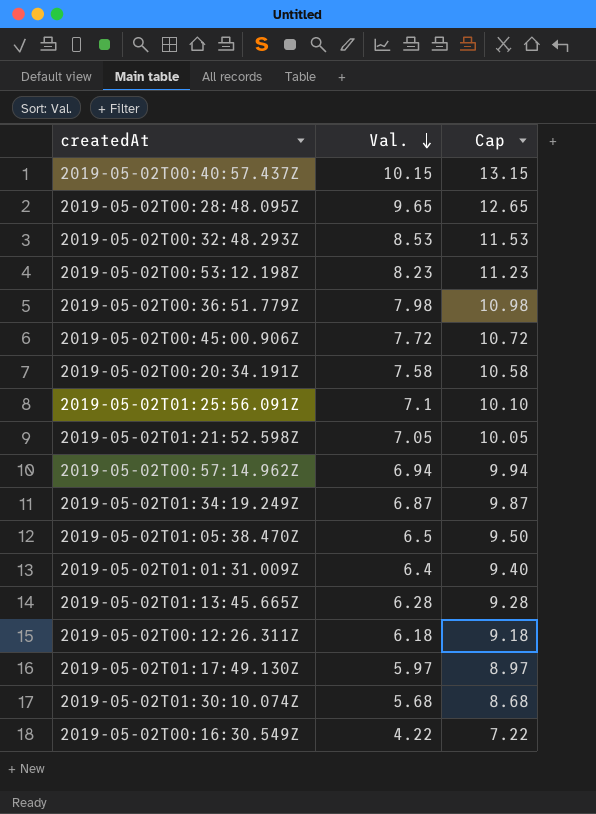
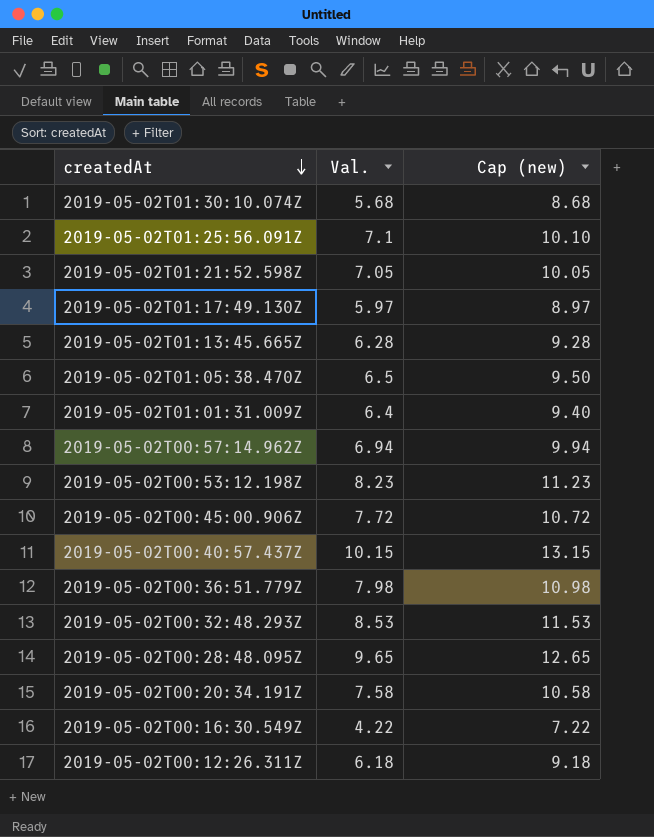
row order: Val. descending -> createdAt descending
column name: Cap -> Cap (new)
row 2019-05-02T01:34:19.249Z: 6.87 | 9.87 -> none

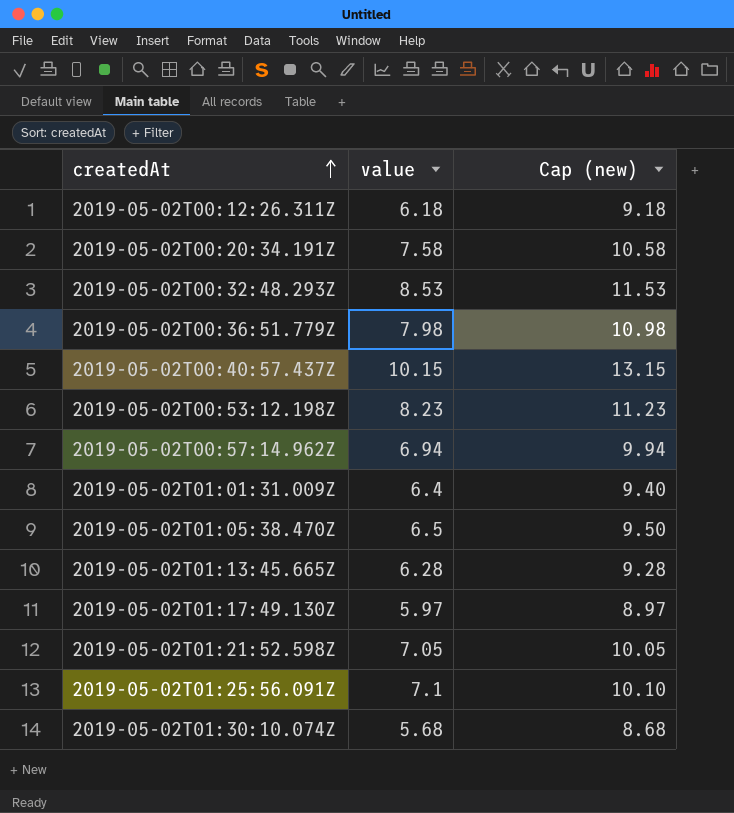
row order: createdAt descending -> createdAt ascending
column name: Val. -> value
row 2019-05-02T00:45:00.906Z: 7.72 | 10.72 -> none
row 2019-05-02T00:28:48.095Z: 9.65 | 12.65 -> none
row 2019-05-02T00:16:30.549Z: 4.22 | 7.22 -> none

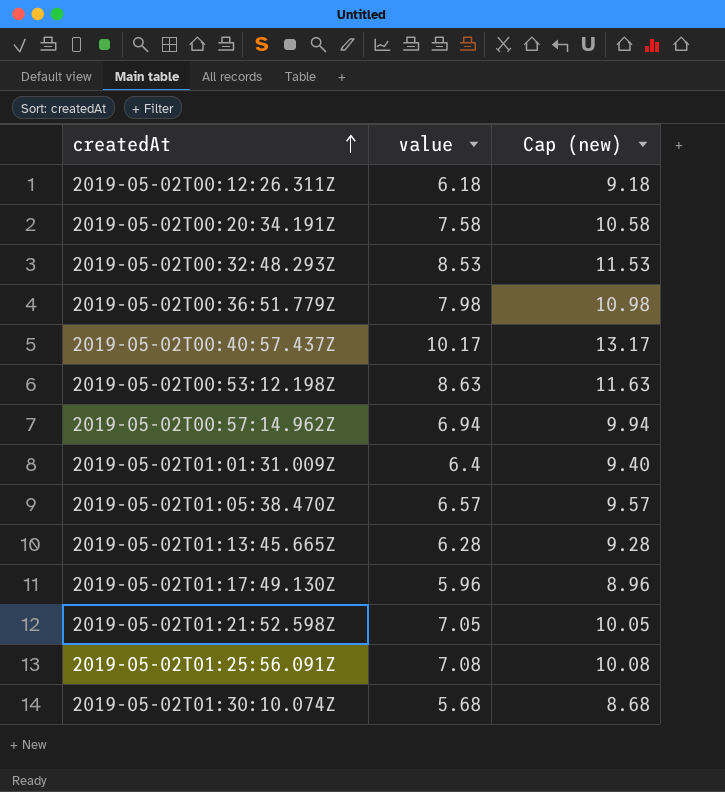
2019-05-02T00:40:57.437Z | value: 10.15 -> 10.17
2019-05-02T00:40:57.437Z | Cap (new): 13.15 -> 13.17
2019-05-02T00:53:12.198Z | value: 8.23 -> 8.63
2019-05-02T00:53:12.198Z | Cap (new): 11.23 -> 11.63
2019-05-02T01:05:38.470Z | value: 6.5 -> 6.57
2019-05-02T01:05:38.470Z | Cap (new): 9.50 -> 9.57
2019-05-02T01:17:49.130Z | value: 5.97 -> 5.96
2019-05-02T01:17:49.130Z | Cap (new): 8.97 -> 8.96
2019-05-02T01:25:56.091Z | value: 7.1 -> 7.08
2019-05-02T01:25:56.091Z | Cap (new): 10.10 -> 10.08

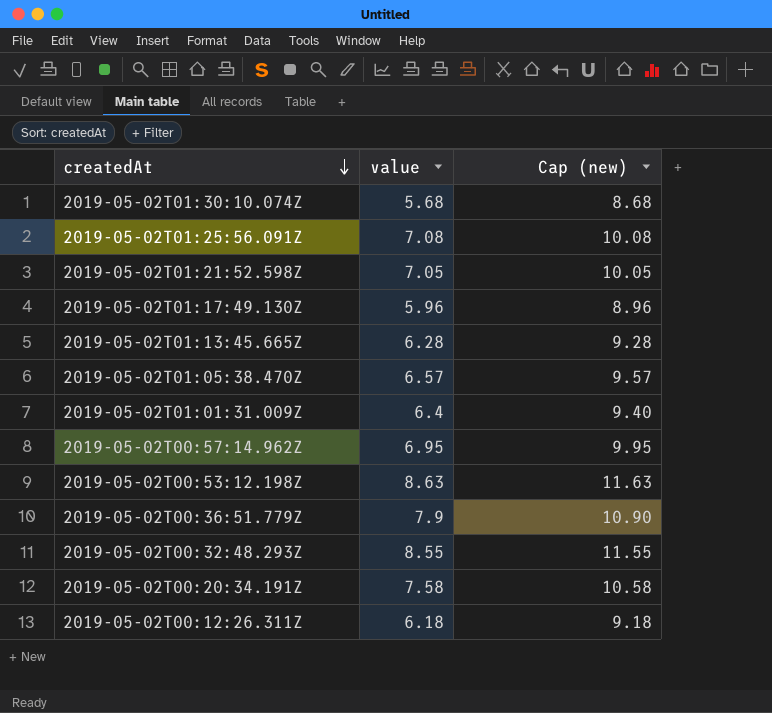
row order: createdAt ascending -> createdAt descending
row 2019-05-02T00:40:57.437Z: 10.17 | 13.17 -> none
2019-05-02T00:57:14.962Z | value: 6.94 -> 6.95
2019-05-02T00:57:14.962Z | Cap (new): 9.94 -> 9.95
2019-05-02T00:36:51.779Z | value: 7.98 -> 7.9
2019-05-02T00:36:51.779Z | Cap (new): 10.98 -> 10.90
2019-05-02T00:32:48.293Z | value: 8.53 -> 8.55
2019-05-02T00:32:48.293Z | Cap (new): 11.53 -> 11.55

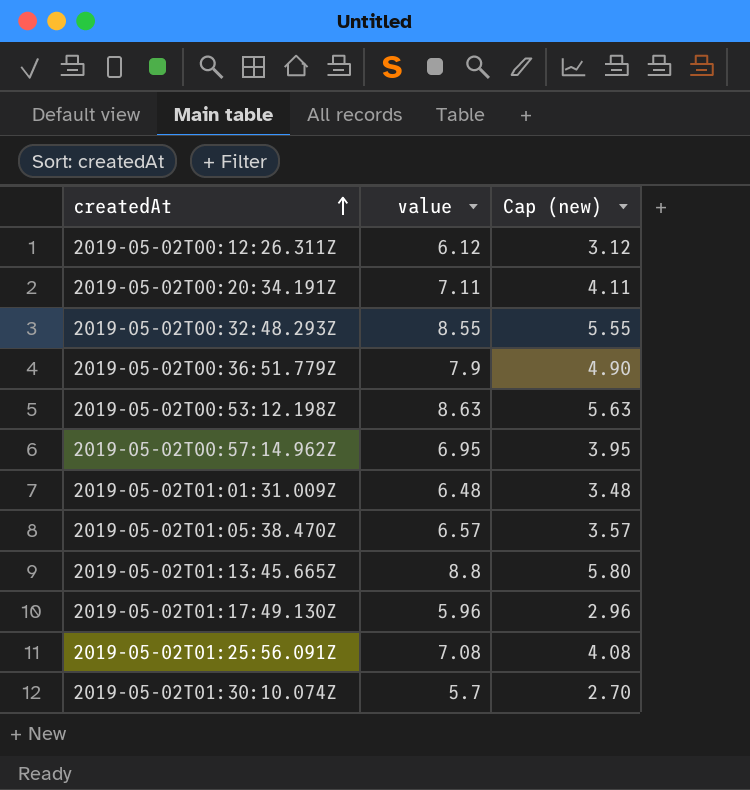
row order: createdAt descending -> createdAt ascending
column Cap (new) | formula: [value] + 3 -> [value] - 3
row 2019-05-02T01:21:52.598Z: 7.05 | 10.05 -> none
2019-05-02T00:12:26.311Z | value: 6.18 -> 6.12
2019-05-02T00:20:34.191Z | value: 7.58 -> 7.11
2019-05-02T01:01:31.009Z | value: 6.4 -> 6.48
2019-05-02T01:13:45.665Z | value: 6.28 -> 8.8
2019-05-02T01:30:10.074Z | value: 5.68 -> 5.7

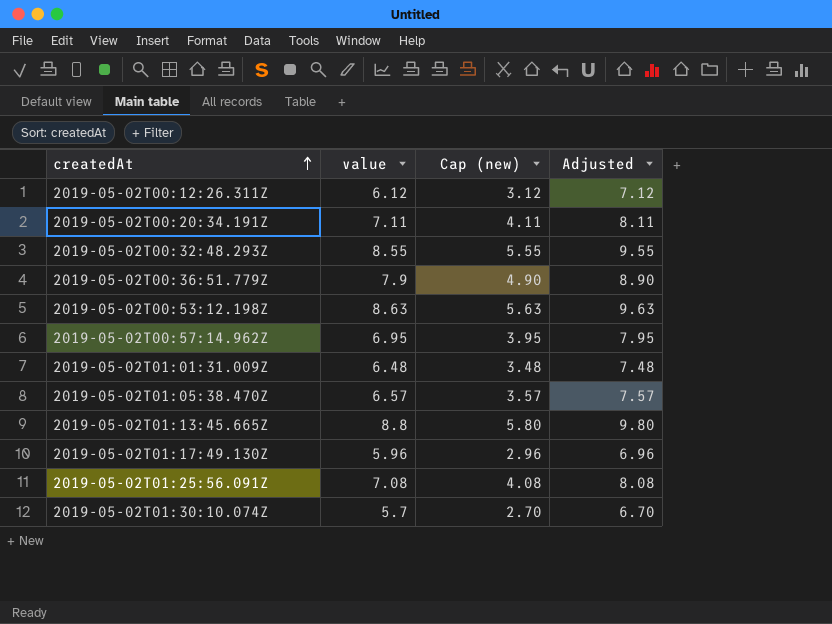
column Adjusted | formula: none -> [value] + 1

